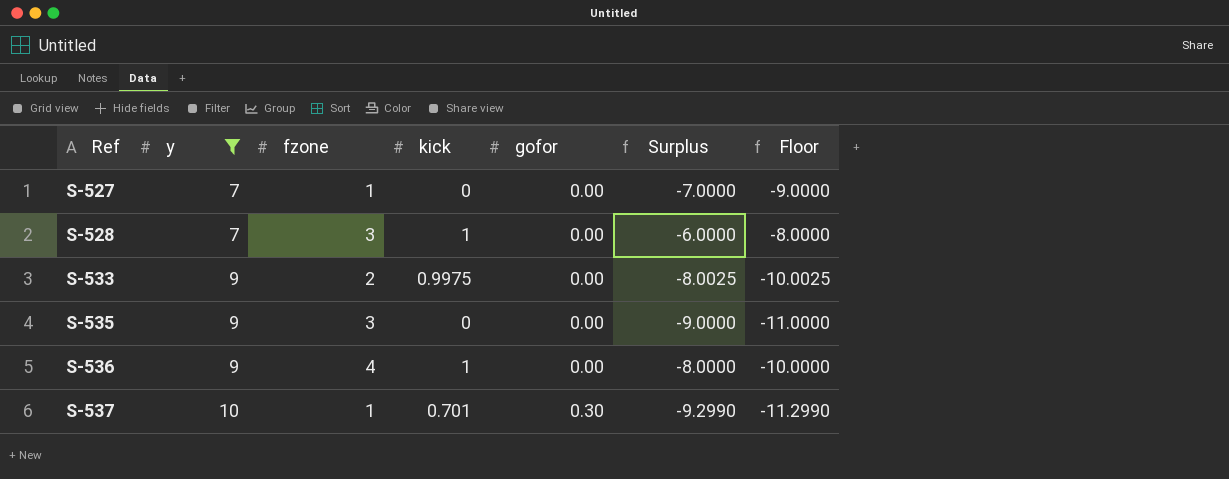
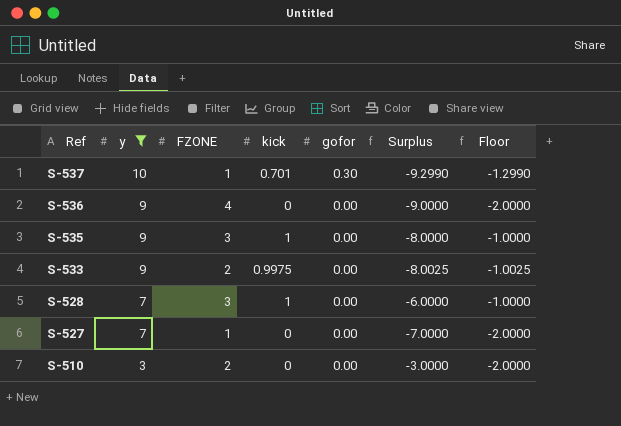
row order: Ref ascending -> Ref descending
column name: fzone -> FZONE
column Floor | formula: [Surplus] - 2 -> [kick] - 2
S-536 | kick: 1 -> 0
S-536 | Surplus: -8.0000 -> -9.0000
S-535 | kick: 0 -> 1
S-535 | Surplus: -9.0000 -> -8.0000
row S-510: none -> 3 | 2 | 0 | 0.00 | -3.0000 | -2.0000

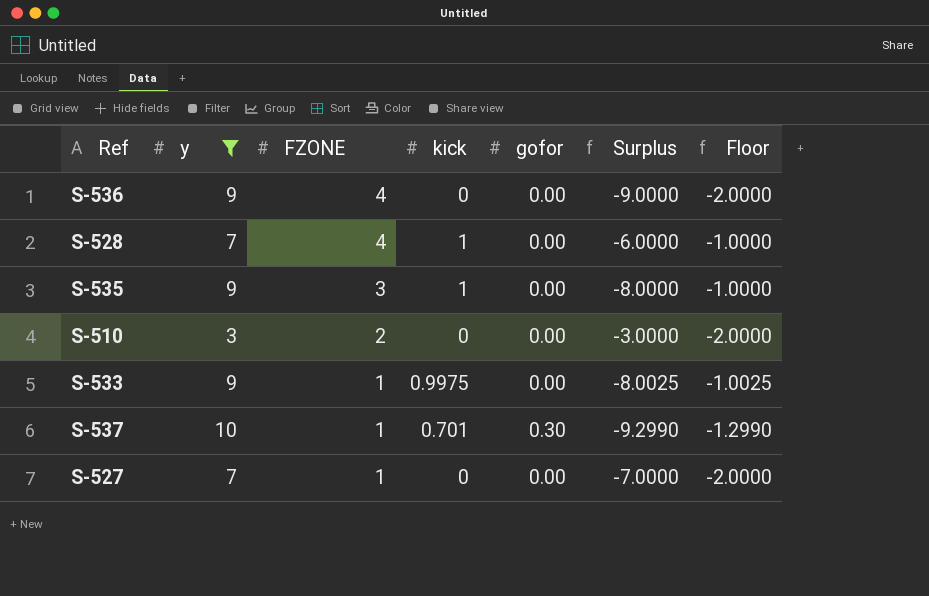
row order: Ref descending -> FZONE descending
S-528 | FZONE: 3 -> 4
S-533 | FZONE: 2 -> 1

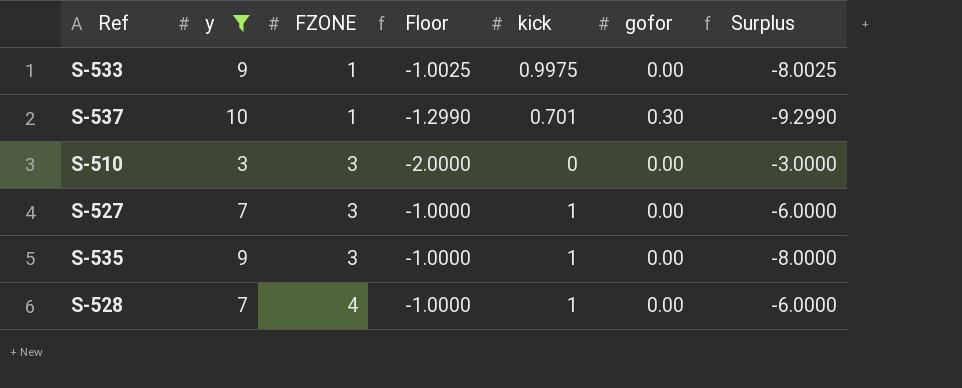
row order: FZONE descending -> FZONE ascending
column Floor | position: 7 -> 4
row S-536: 9 | 4 | 0 | 0.00 | -9.0000 | -2.0000 -> none
S-510 | FZONE: 2 -> 3
S-527 | FZONE: 1 -> 3
S-527 | Floor: -2.0000 -> -1.0000
S-527 | kick: 0 -> 1
S-527 | Surplus: -7.0000 -> -6.0000

